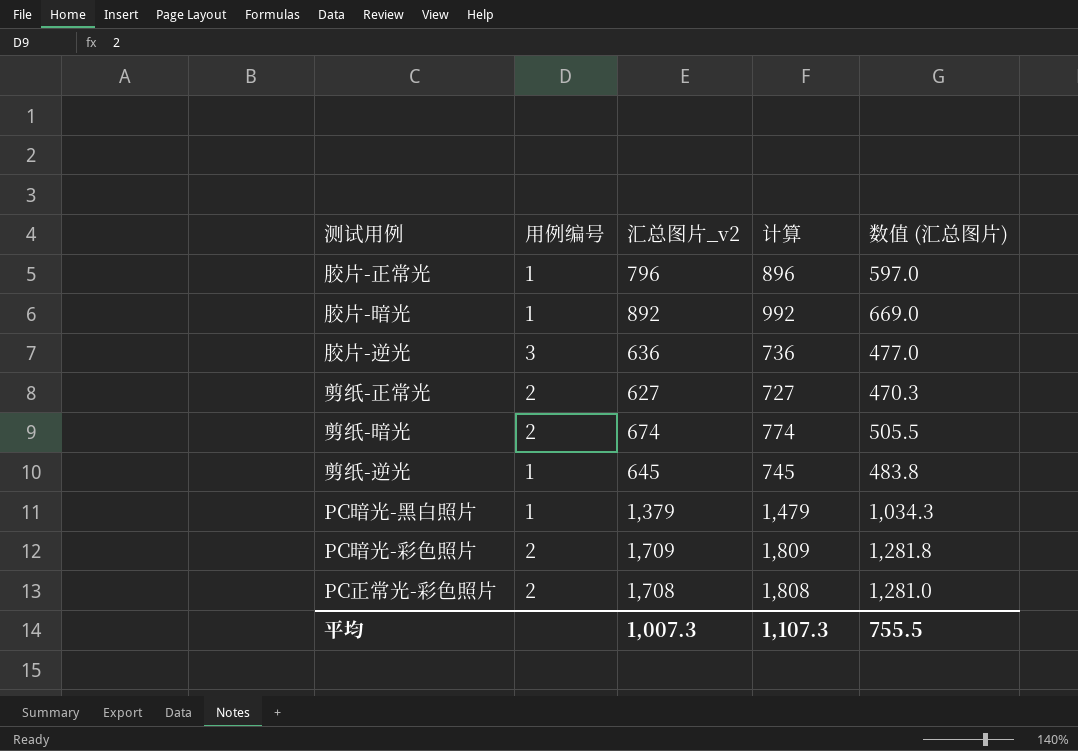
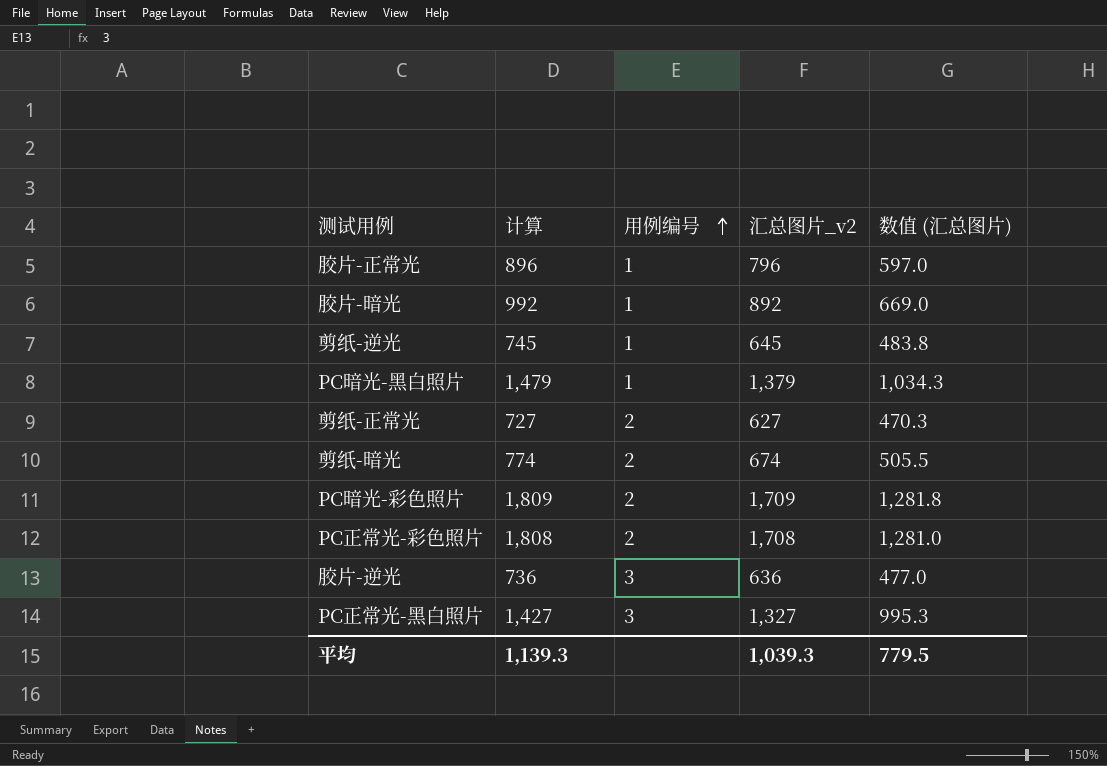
row order: none -> 用例编号 ascending
column 计算 | position: 4 -> 2
row PC正常光-黑白照片: none -> 1,427 | 3 | 1,327 | 995.3
平均 | 计算: 1,107.3 -> 1,139.3
平均 | 汇总图片_v2: 1,007.3 -> 1,039.3
平均 | 数值 (汇总图片): 755.5 -> 779.5

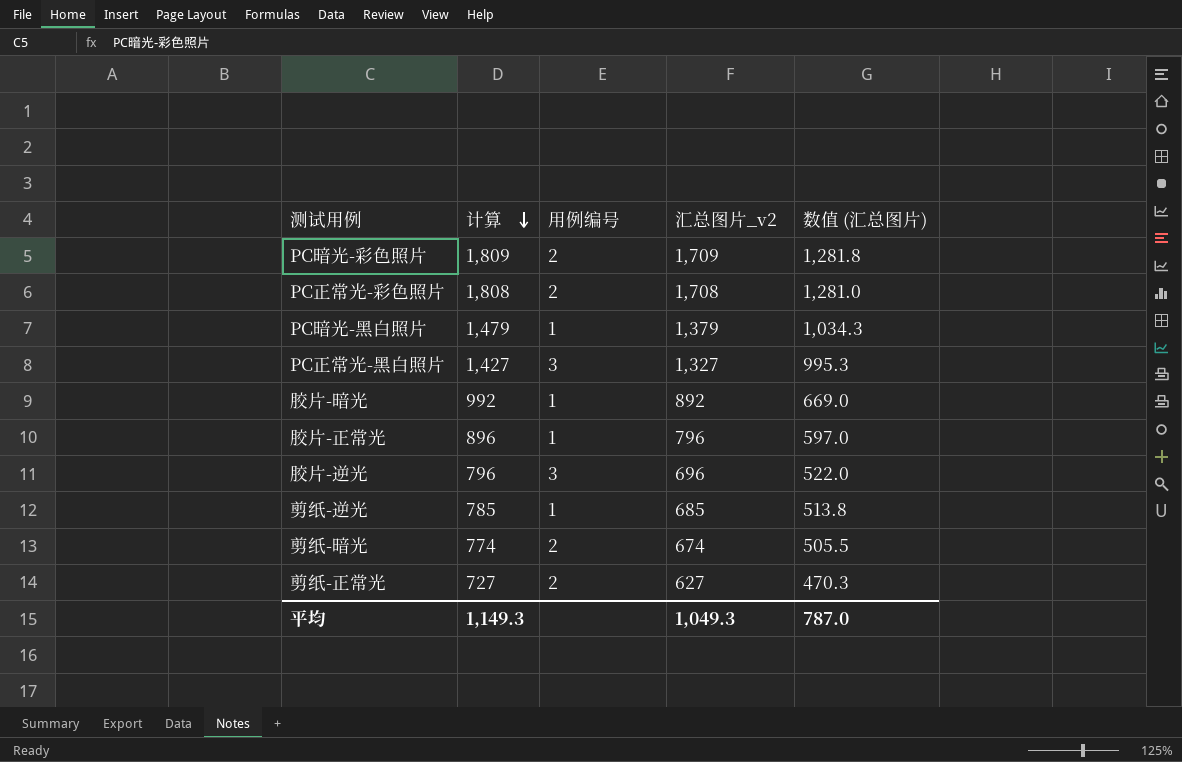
row order: 用例编号 ascending -> 计算 descending
胶片-逆光 | 计算: 736 -> 796
胶片-逆光 | 汇总图片_v2: 636 -> 696
胶片-逆光 | 数值 (汇总图片): 477.0 -> 522.0
剪纸-逆光 | 计算: 745 -> 785
剪纸-逆光 | 汇总图片_v2: 645 -> 685
剪纸-逆光 | 数值 (汇总图片): 483.8 -> 513.8
平均 | 计算: 1,139.3 -> 1,149.3
平均 | 汇总图片_v2: 1,039.3 -> 1,049.3
平均 | 数值 (汇总图片): 779.5 -> 787.0

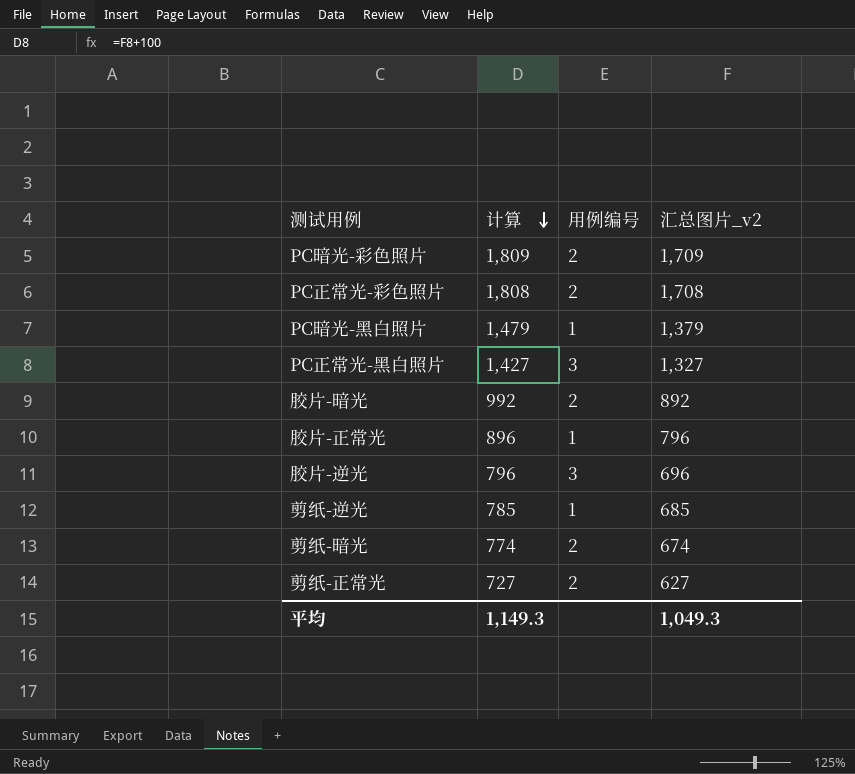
column 数值 (汇总图片) | formula: [汇总图片_v2] * 0.75 -> none
胶片-暗光 | 用例编号: 1 -> 2

